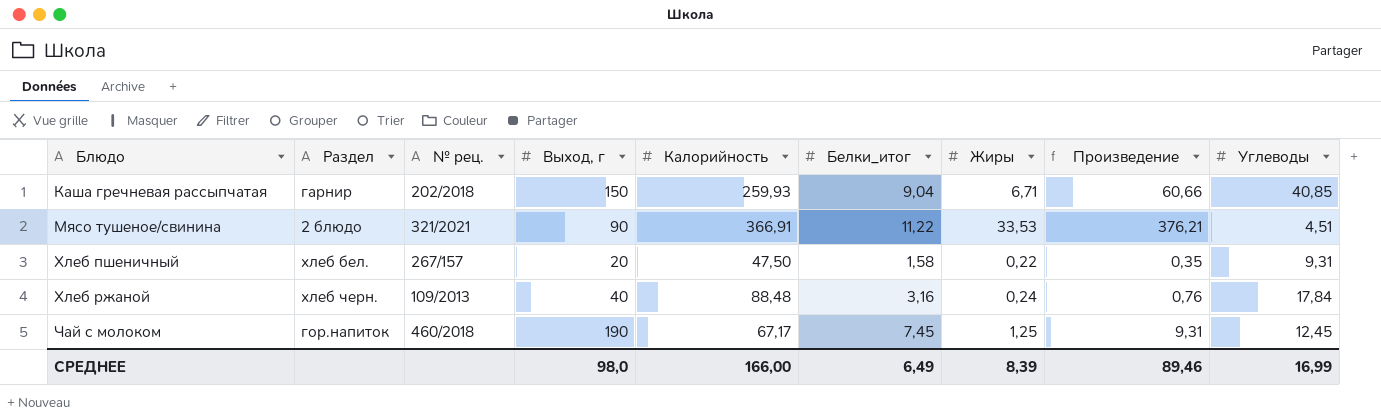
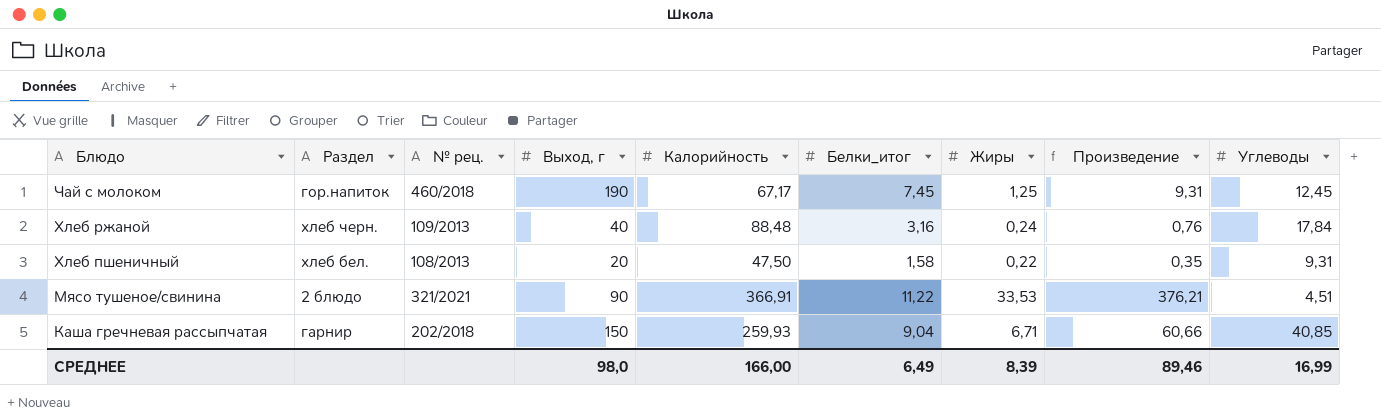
row order: Блюдо ascending -> Блюдо descending
Хлеб пшеничный | № рец.: 267/157 -> 108/2013

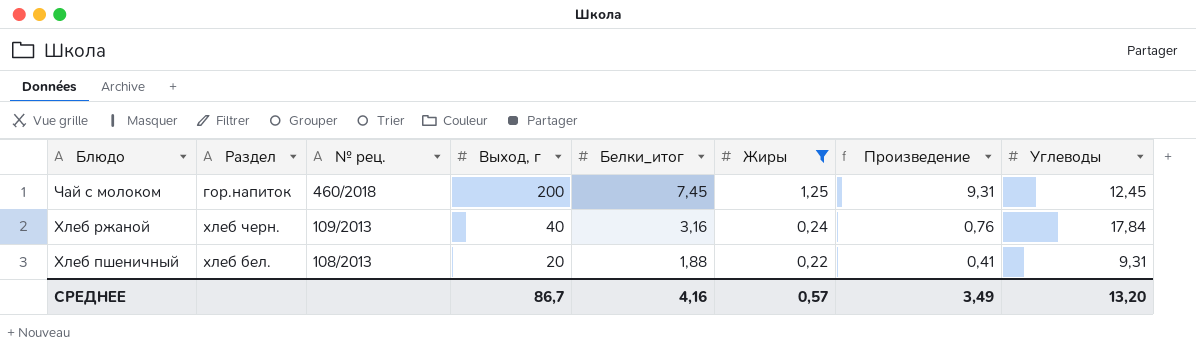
filter: none -> Жиры <= 1,25
column Калорийность | position: 5 -> none
Чай с молоком | Выход, г: 190 -> 200
Хлеб пшеничный | Белки_итог: 1,58 -> 1,88
Хлеб пшеничный | Произведение: 0,35 -> 0,41
СРЕДНЕЕ | Выход, г: 98,0 -> 86,7
СРЕДНЕЕ | Белки_итог: 6,49 -> 4,16
СРЕДНЕЕ | Жиры: 8,39 -> 0,57
СРЕДНЕЕ | Произведение: 89,46 -> 3,49
СРЕДНЕЕ | Углеводы: 16,99 -> 13,20

